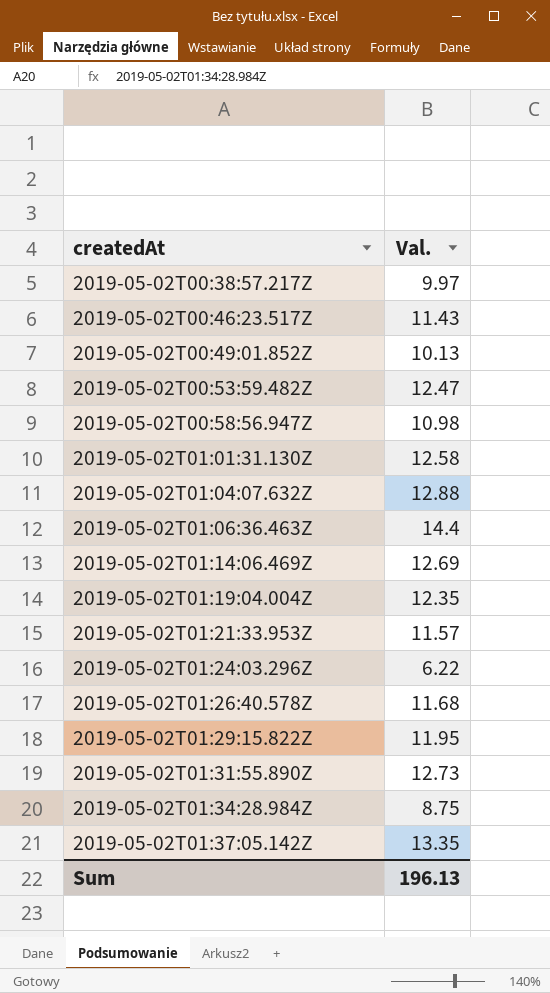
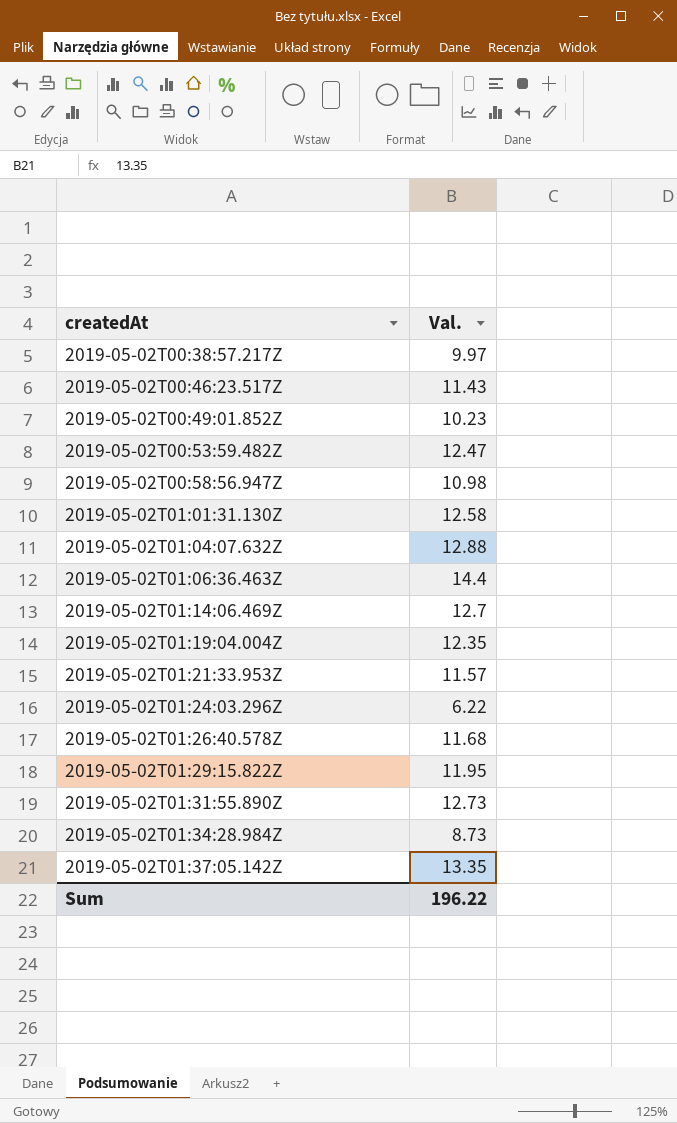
2019-05-02T00:49:01.852Z | Val.: 10.13 -> 10.23
2019-05-02T01:14:06.469Z | Val.: 12.69 -> 12.7
2019-05-02T01:34:28.984Z | Val.: 8.75 -> 8.73
Sum | Val.: 196.13 -> 196.22

